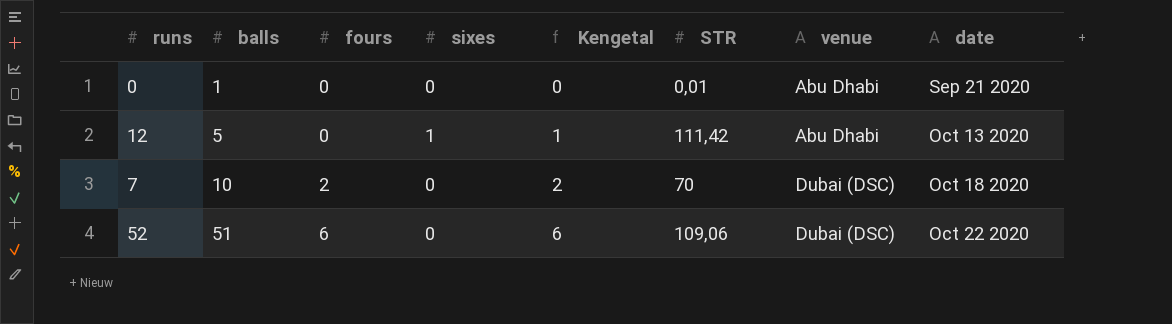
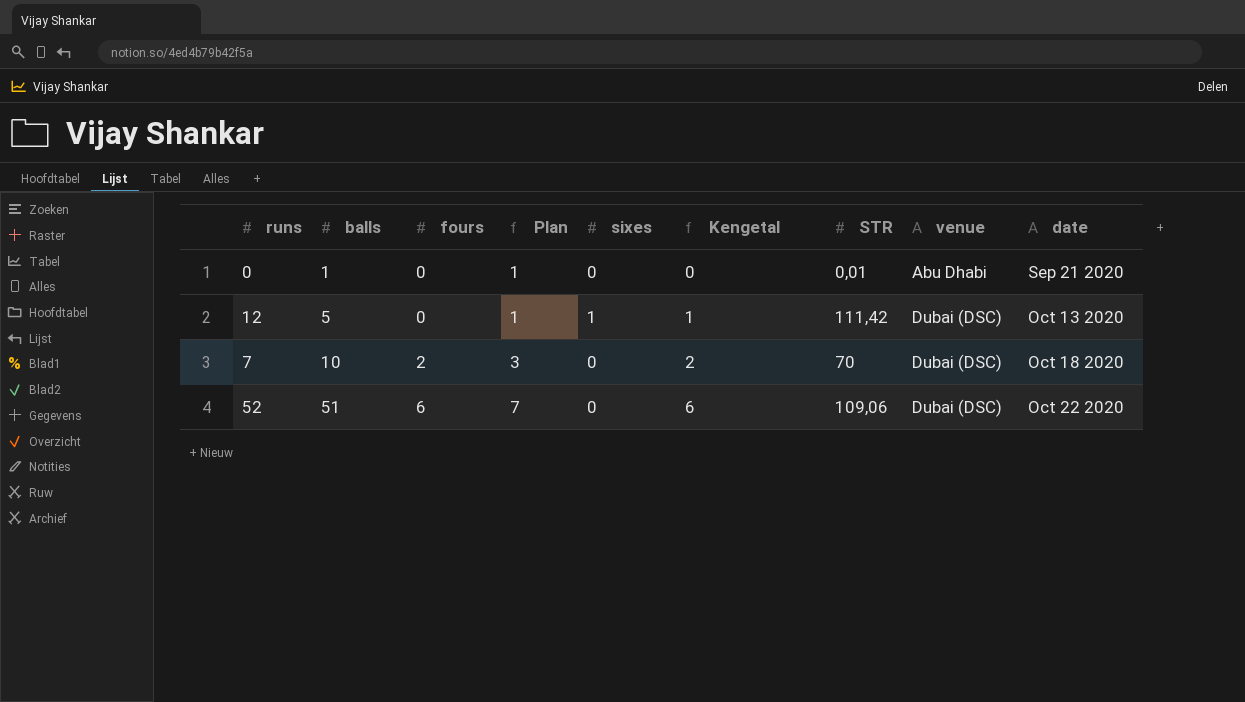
column Plan | formula: none -> [fours] + 1
12 | venue: Abu Dhabi -> Dubai (DSC)

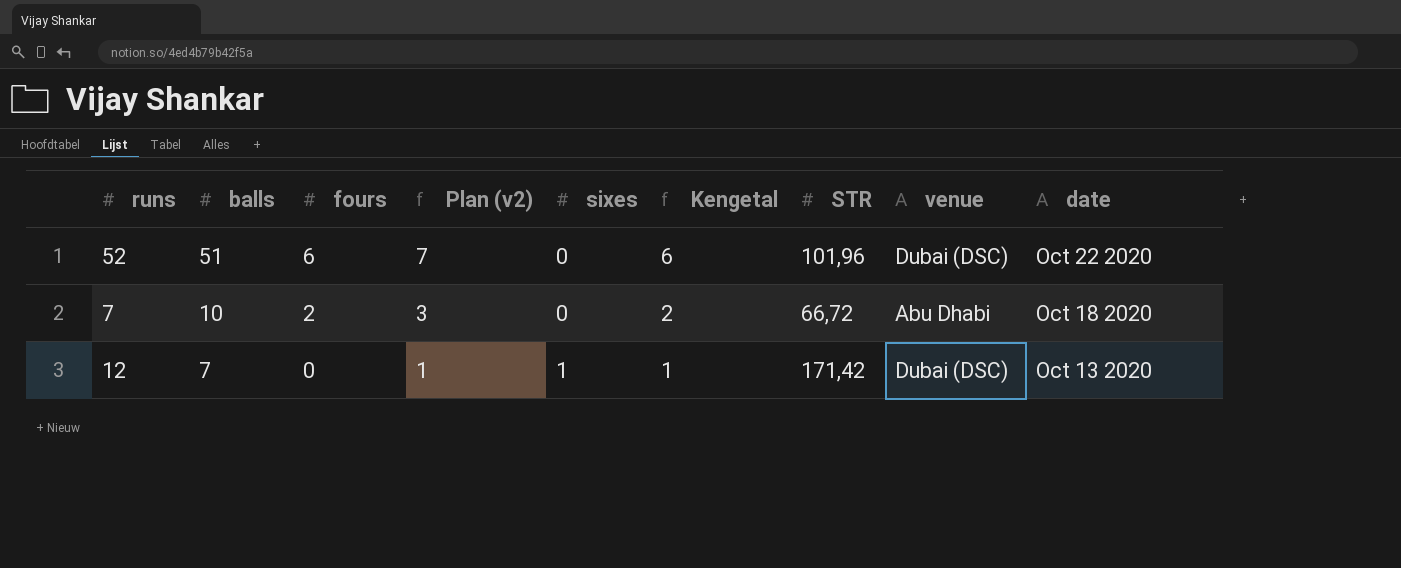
row order: balls ascending -> balls descending
column name: Plan -> Plan (v2)
row 0: 1 | 0 | 1 | 0 | 0 | 0,01 | Abu Dhabi | Sep 21 2020 -> none
52 | STR: 109,06 -> 101,96
7 | STR: 70 -> 66,72
7 | venue: Dubai (DSC) -> Abu Dhabi
12 | balls: 5 -> 7
12 | STR: 111,42 -> 171,42

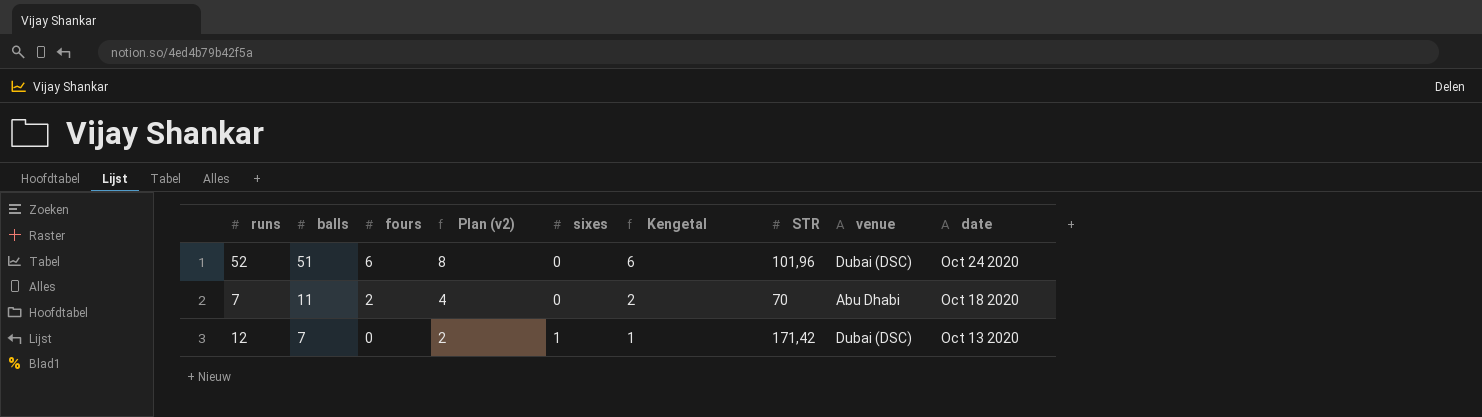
column Plan (v2) | formula: [fours] + 1 -> [fours] + 2
52 | date: Oct 22 2020 -> Oct 24 2020
7 | balls: 10 -> 11
7 | STR: 66,72 -> 70

